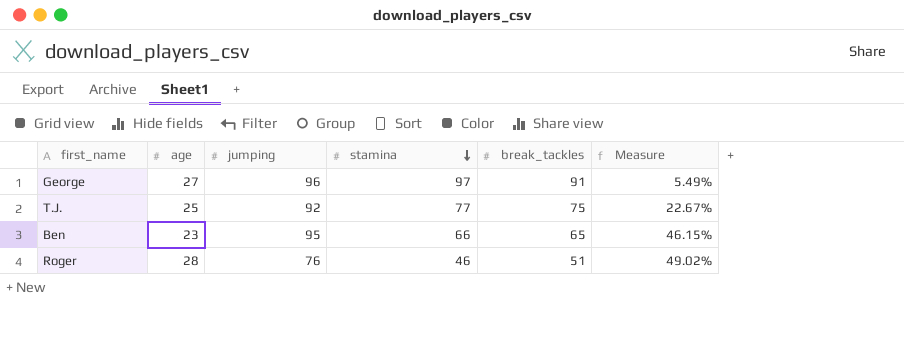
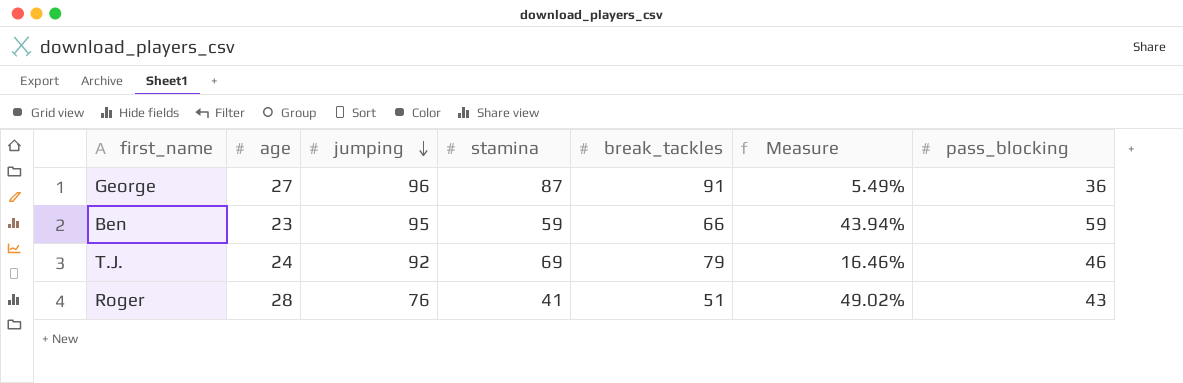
row order: stamina descending -> jumping descending
column pass_blocking | position: none -> 7
George | stamina: 97 -> 87
Ben | stamina: 66 -> 59
Ben | break_tackles: 65 -> 66
Ben | Measure: 46.15% -> 43.94%
T.J. | age: 25 -> 24
T.J. | stamina: 77 -> 69
T.J. | break_tackles: 75 -> 79
T.J. | Measure: 22.67% -> 16.46%
Roger | stamina: 46 -> 41

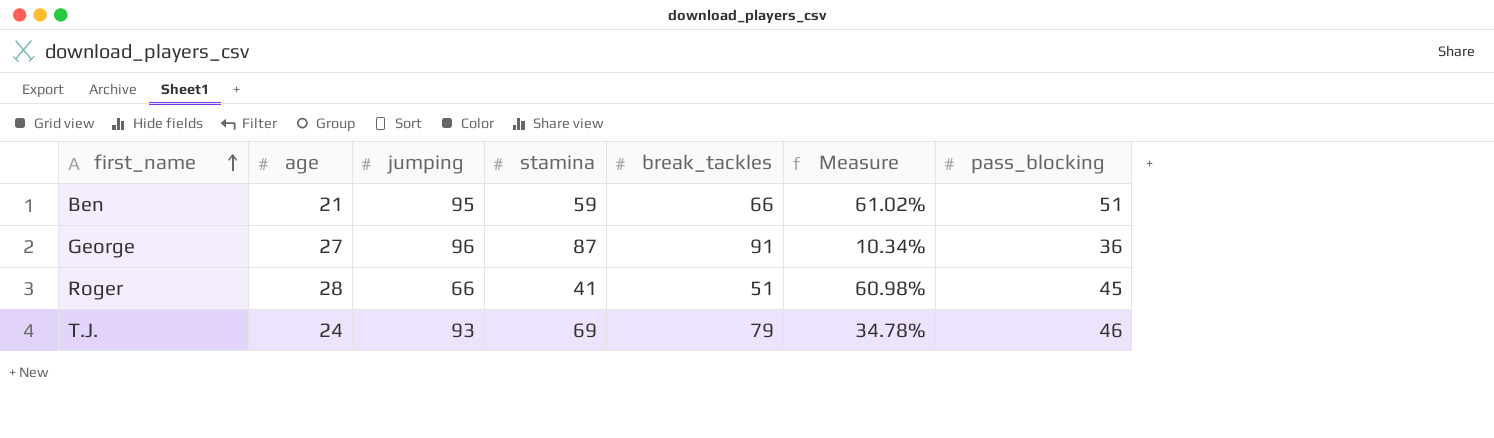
row order: jumping descending -> first_name ascending
column Measure | formula: ([jumping] - [break_tackles]) / [break_tackles] -> ([jumping] - [stamina]) / [stamina]
Ben | age: 23 -> 21
Ben | pass_blocking: 59 -> 51
Roger | jumping: 76 -> 66
Roger | pass_blocking: 43 -> 45
T.J. | jumping: 92 -> 93

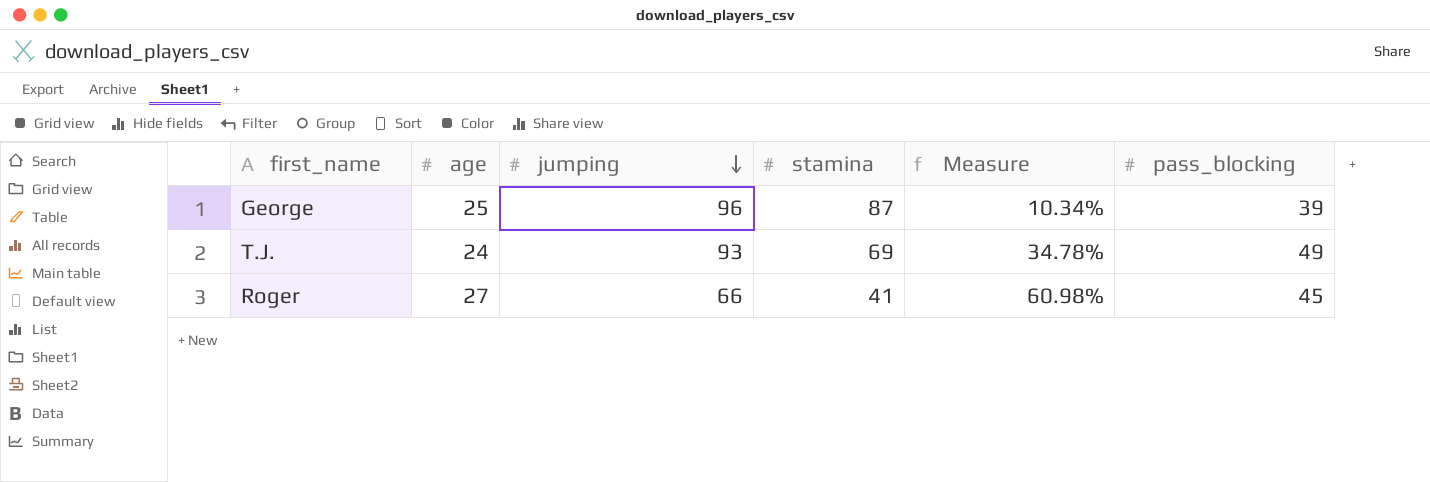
row order: first_name ascending -> jumping descending
column break_tackles | position: 5 -> none
row Ben: 21 | 95 | 59 | 66 | 61.02% | 51 -> none
George | age: 27 -> 25
George | pass_blocking: 36 -> 39
T.J. | pass_blocking: 46 -> 49
Roger | age: 28 -> 27

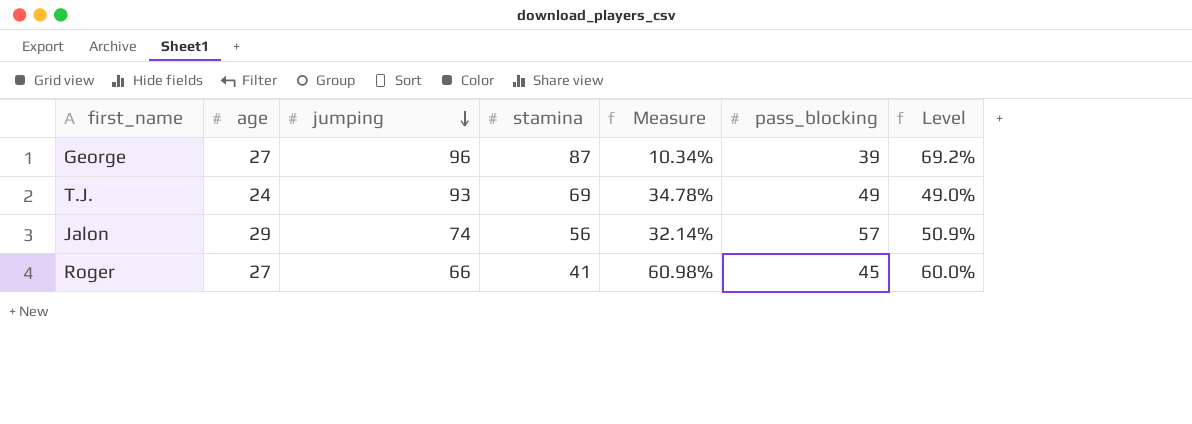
column Level | formula: none -> [age] / [pass_blocking]
George | age: 25 -> 27
row Jalon: none -> 29 | 74 | 56 | 32.14% | 57 | 50.9%

